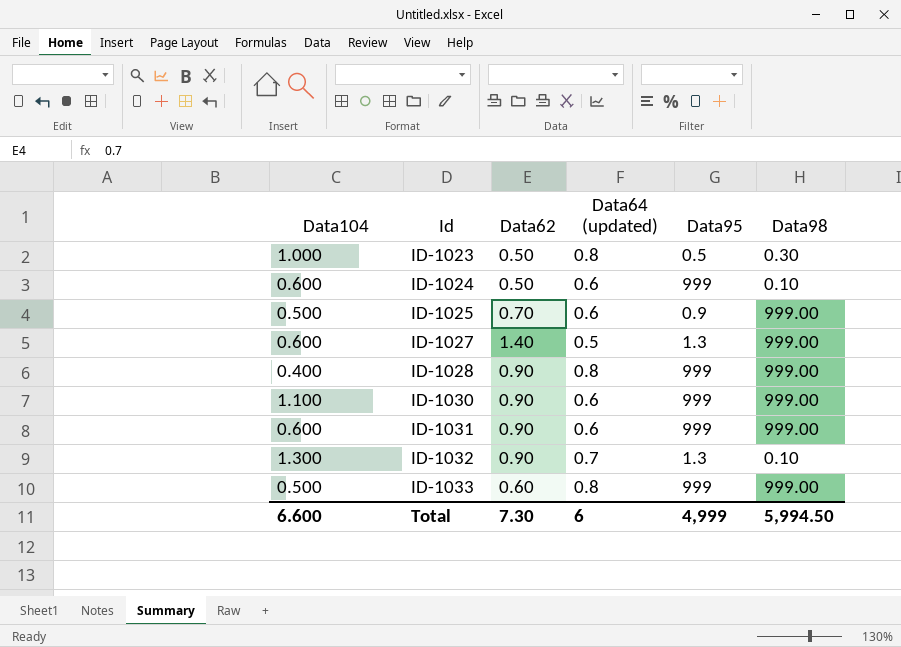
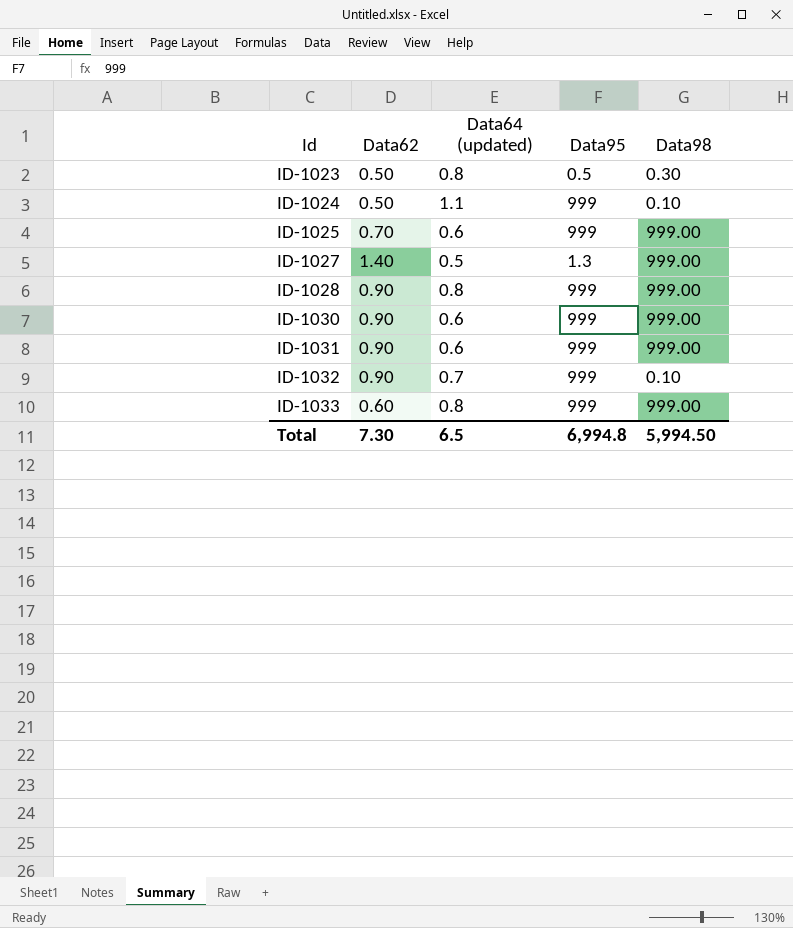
column Data104 | position: 1 -> none
ID-1024 | Data64 (updated): 0.6 -> 1.1
ID-1025 | Data95: 0.9 -> 999
ID-1032 | Data95: 1.3 -> 999
Total | Data64 (updated): 6 -> 6.5
Total | Data95: 4,999 -> 6,994.8

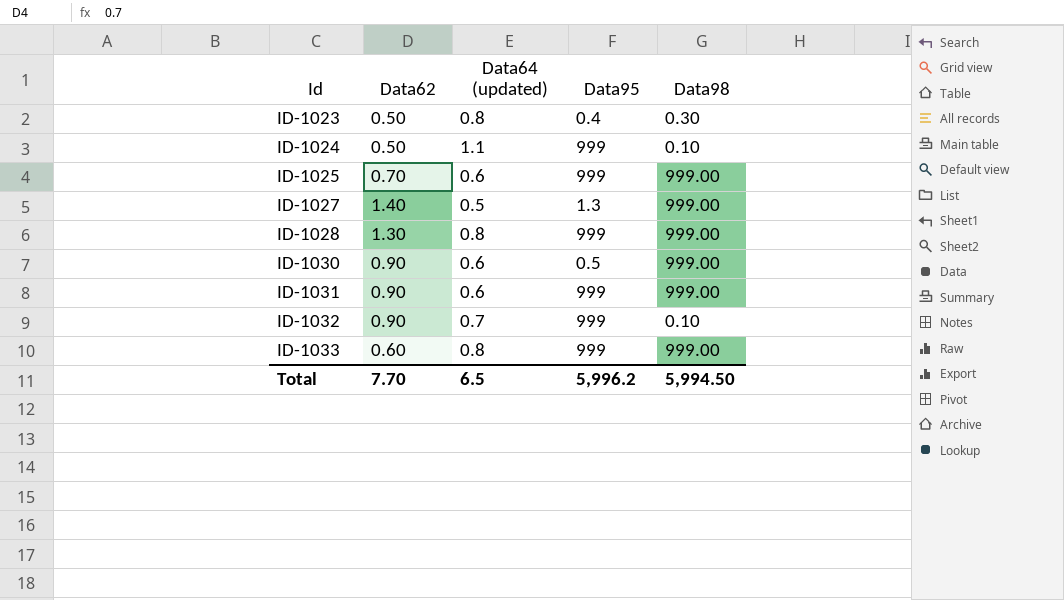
ID-1023 | Data95: 0.5 -> 0.4
ID-1028 | Data62: 0.90 -> 1.30
ID-1030 | Data95: 999 -> 0.5
Total | Data62: 7.30 -> 7.70
Total | Data95: 6,994.8 -> 5,996.2

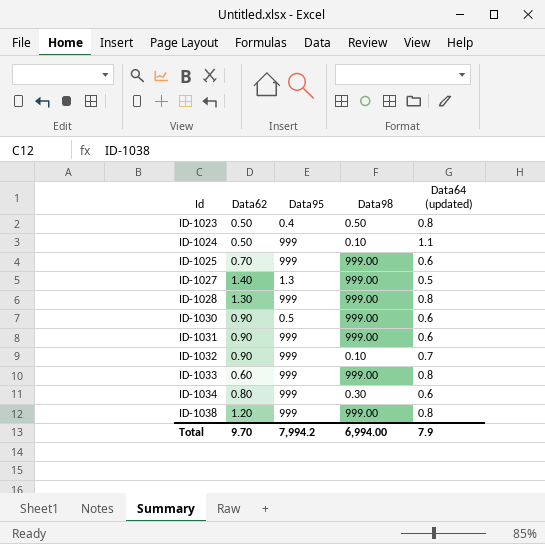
column Data64 (updated) | position: 3 -> 5
ID-1023 | Data98: 0.30 -> 0.50
row ID-1034: none -> 0.80 | 999 | 0.30 | 0.6
row ID-1038: none -> 1.20 | 999 | 999.00 | 0.8
Total | Data62: 7.70 -> 9.70
Total | Data95: 5,996.2 -> 7,994.2
Total | Data98: 5,994.50 -> 6,994.00
Total | Data64 (updated): 6.5 -> 7.9

